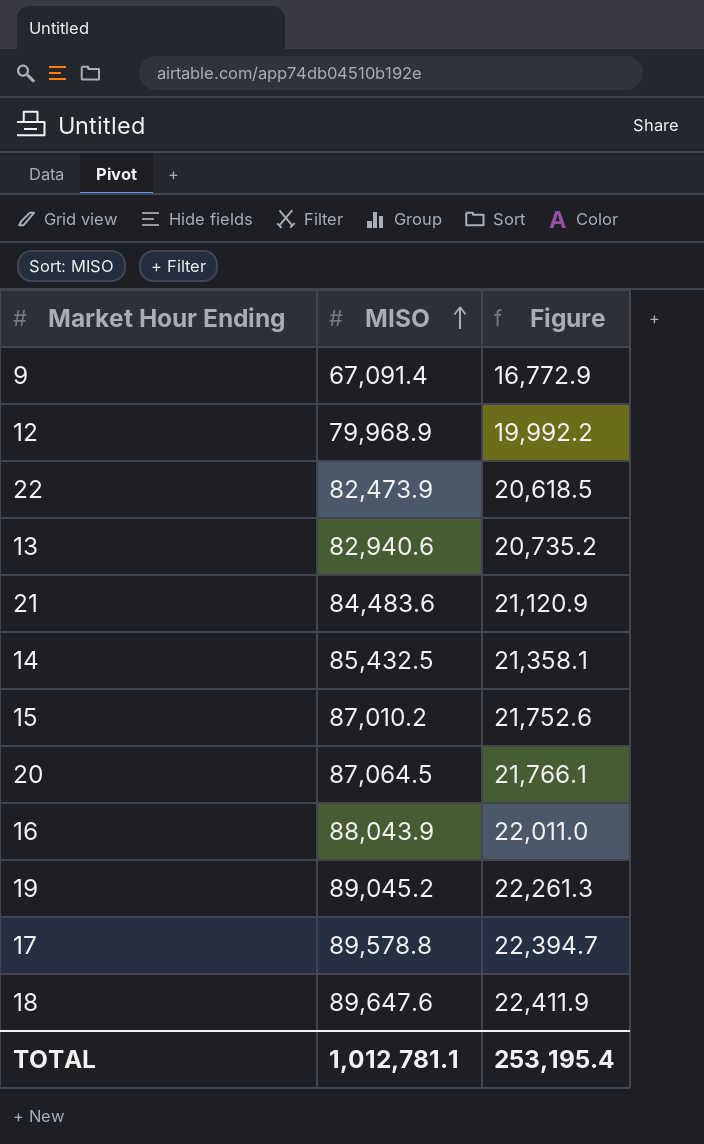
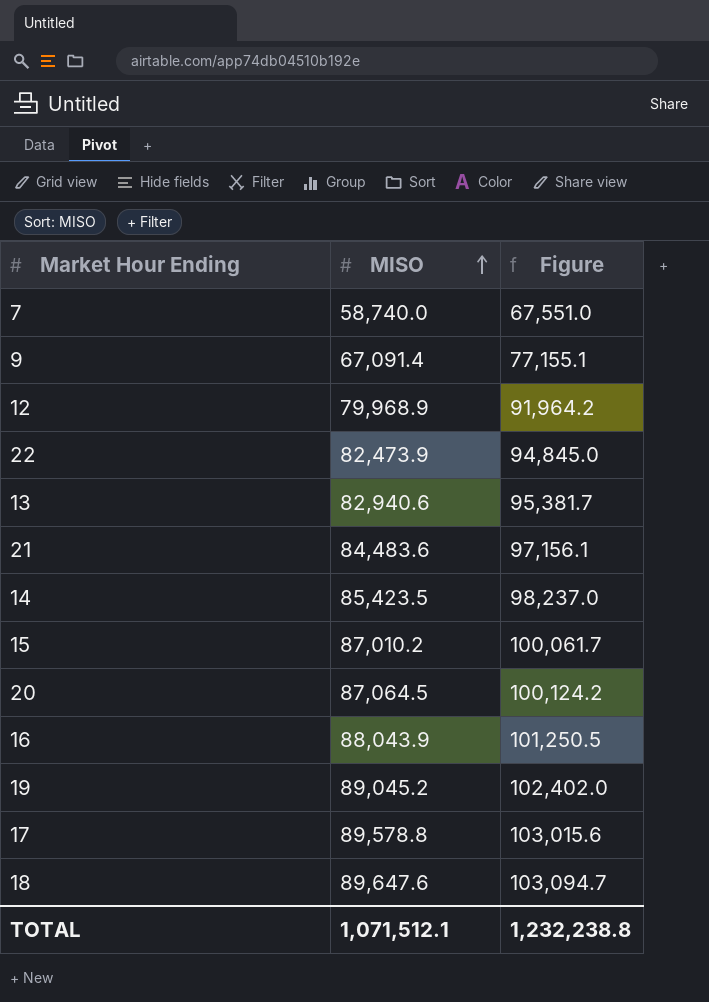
column Figure | formula: [MISO] * 0.25 -> [MISO] * 1.15
row 7: none -> 58,740.0 | 67,551.0
14 | MISO: 85,432.5 -> 85,423.5
TOTAL | MISO: 1,012,781.1 -> 1,071,512.1
TOTAL | Figure: 253,195.4 -> 1,232,238.8

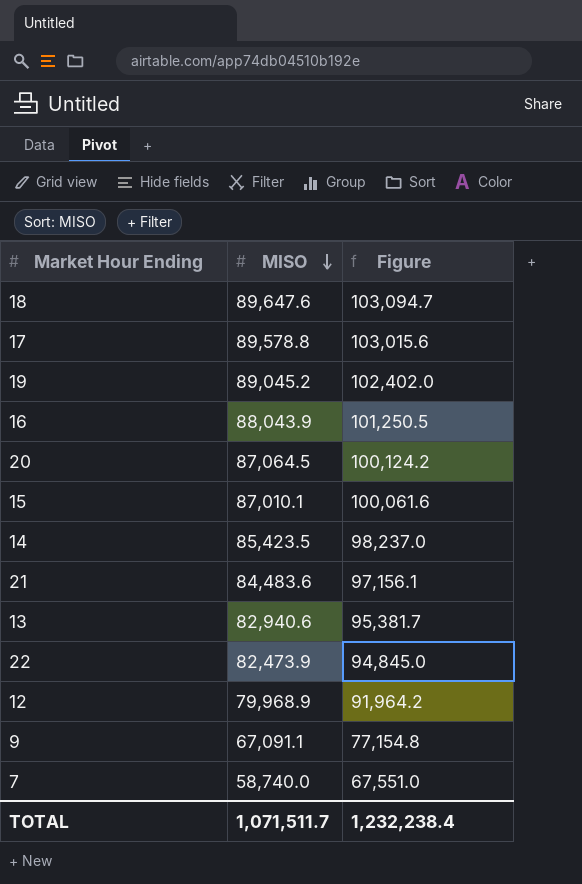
row order: MISO ascending -> MISO descending
15 | MISO: 87,010.2 -> 87,010.1
15 | Figure: 100,061.7 -> 100,061.6
9 | MISO: 67,091.4 -> 67,091.1
9 | Figure: 77,155.1 -> 77,154.8
TOTAL | MISO: 1,071,512.1 -> 1,071,511.7
TOTAL | Figure: 1,232,238.8 -> 1,232,238.4

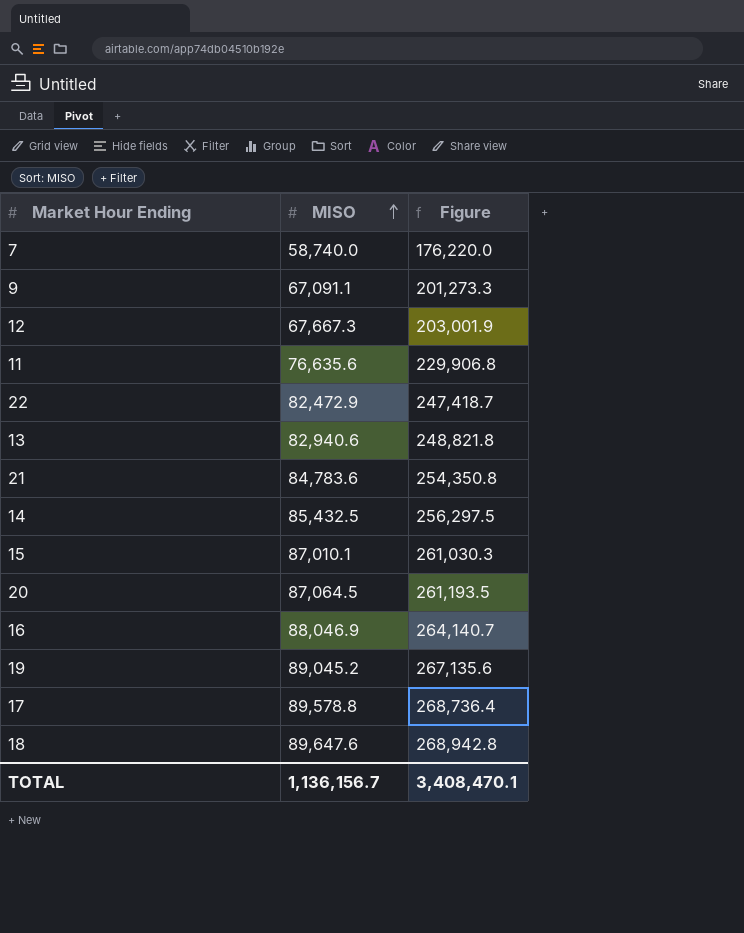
row order: MISO descending -> MISO ascending
column Figure | formula: [MISO] * 1.15 -> [MISO] * 3
12 | MISO: 79,968.9 -> 67,667.3
row 11: none -> 76,635.6 | 229,906.8
22 | MISO: 82,473.9 -> 82,472.9
21 | MISO: 84,483.6 -> 84,783.6
14 | MISO: 85,423.5 -> 85,432.5
16 | MISO: 88,043.9 -> 88,046.9
TOTAL | MISO: 1,071,511.7 -> 1,136,156.7
TOTAL | Figure: 1,232,238.4 -> 3,408,470.1

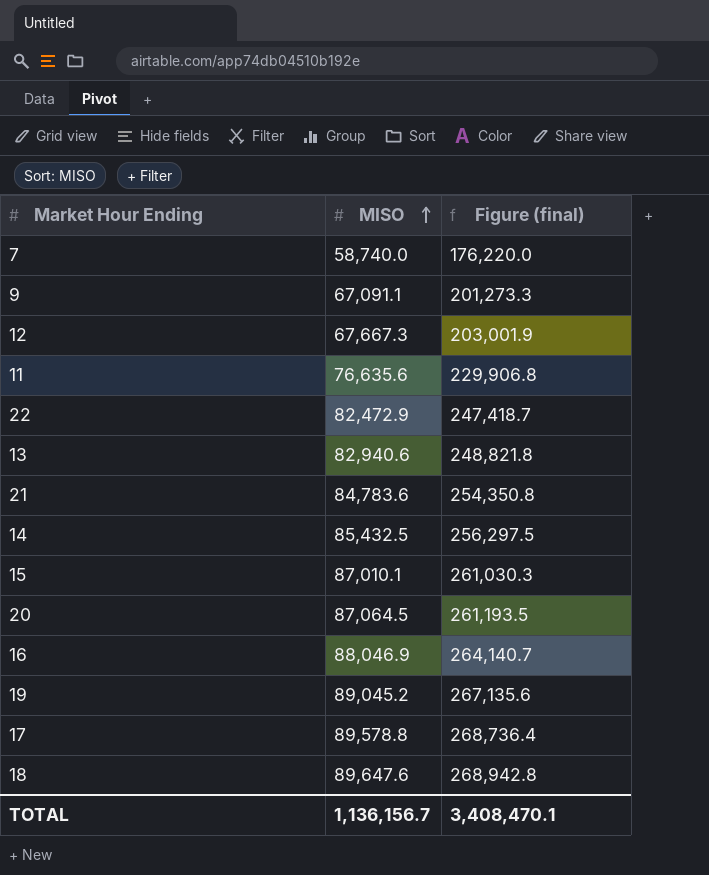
column name: Figure -> Figure (final)

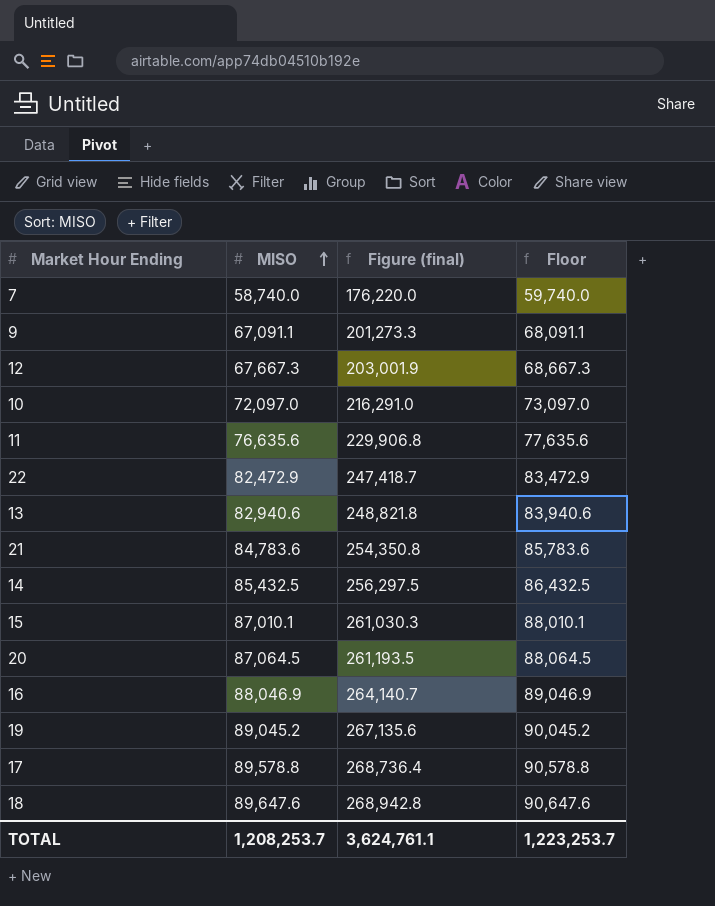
column Floor | formula: none -> [MISO] + 1000
row 10: none -> 72,097.0 | 216,291.0 | 73,097.0
TOTAL | MISO: 1,136,156.7 -> 1,208,253.7
TOTAL | Figure (final): 3,408,470.1 -> 3,624,761.1

